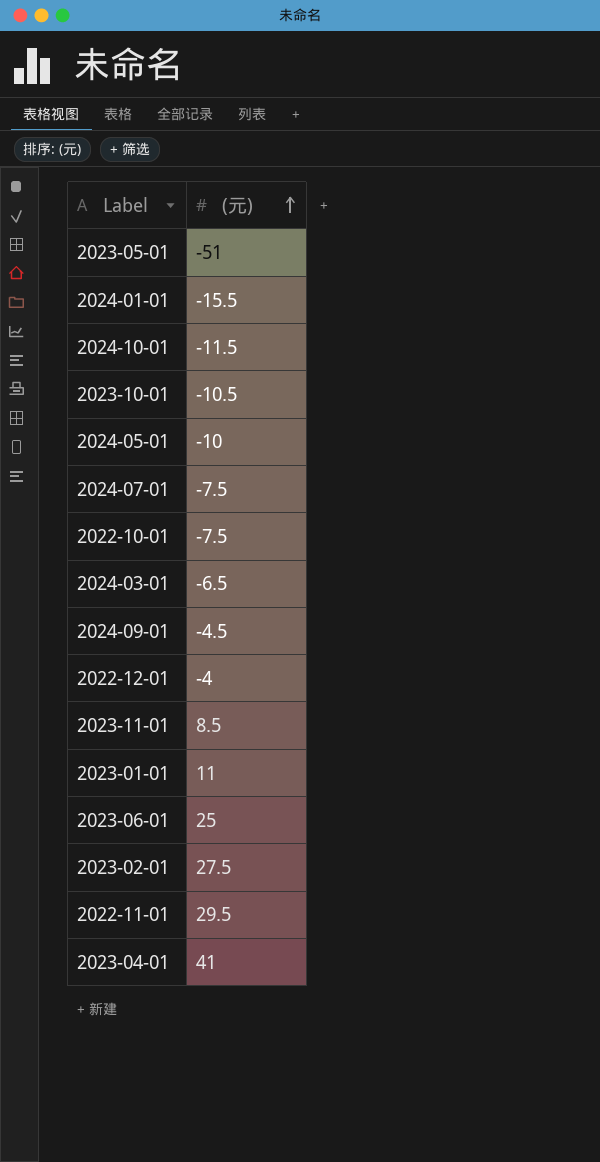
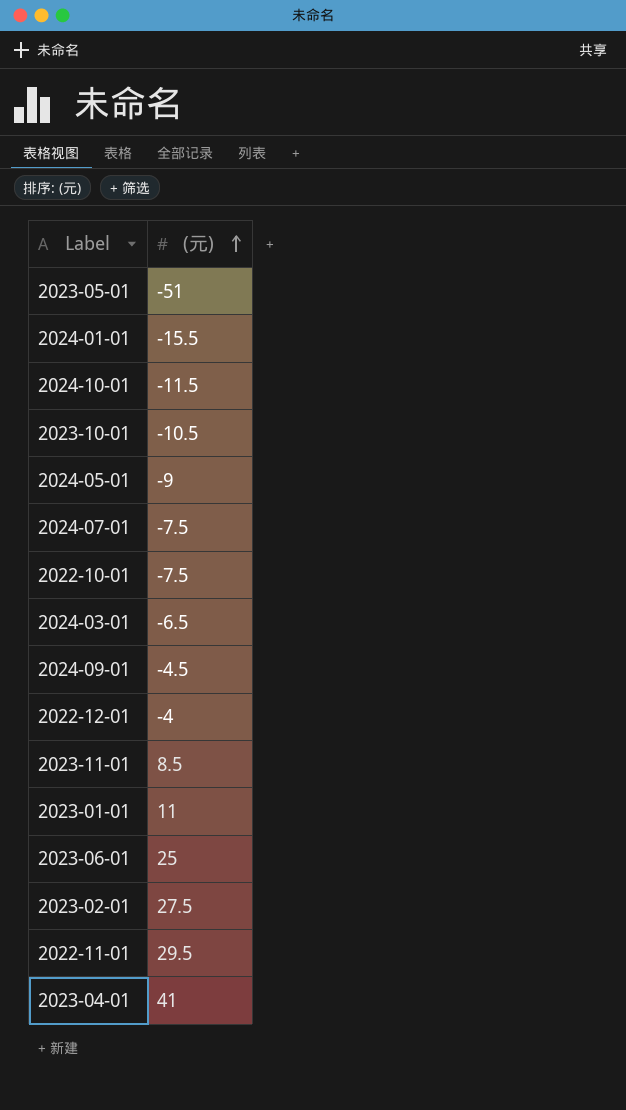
2024-05-01 | (元): -10 -> -9

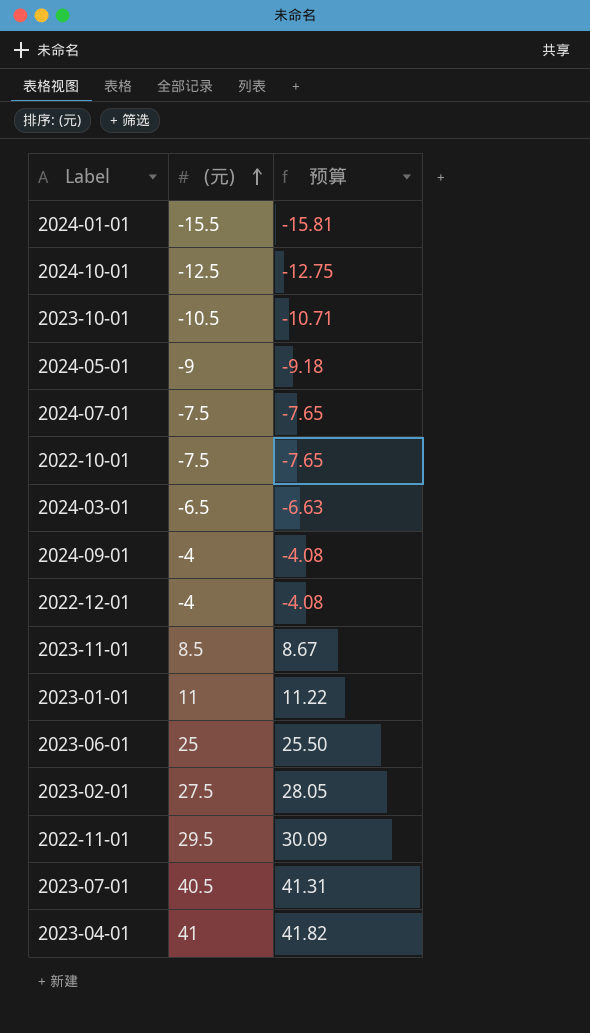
column 预算 | formula: none -> [(元)] * 1.02
row 2023-05-01: -51 -> none
2024-10-01 | (元): -11.5 -> -12.5
2024-09-01 | (元): -4.5 -> -4
row 2023-07-01: none -> 40.5 | 41.31

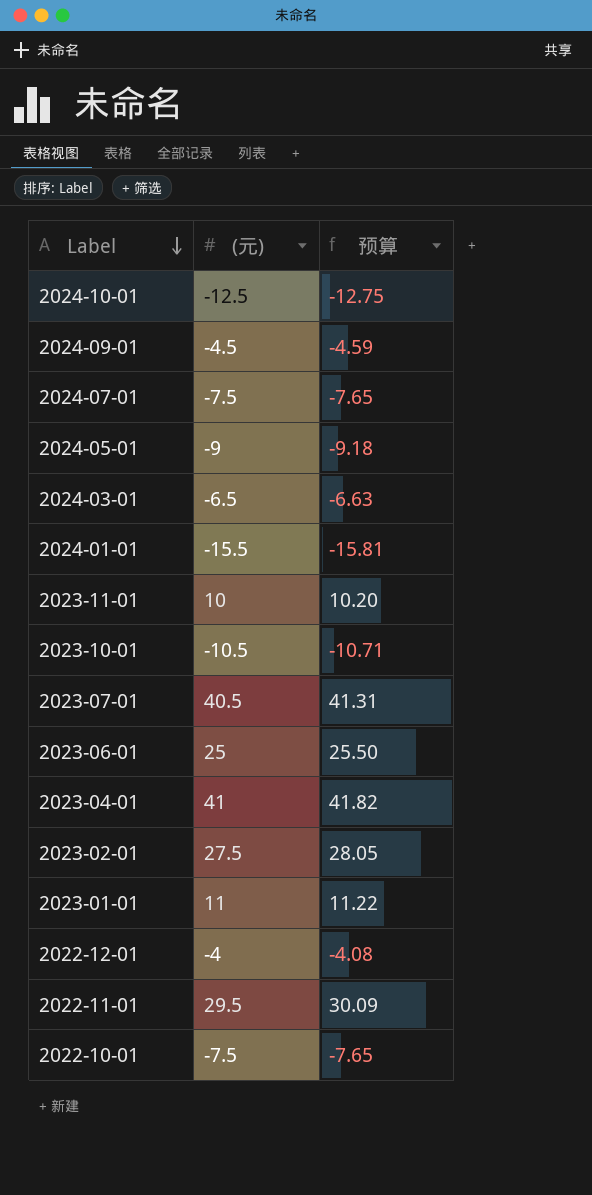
row order: (元) ascending -> Label descending
2024-09-01 | (元): -4 -> -4.5
2024-09-01 | 预算: -4.08 -> -4.59
2023-11-01 | (元): 8.5 -> 10
2023-11-01 | 预算: 8.67 -> 10.20

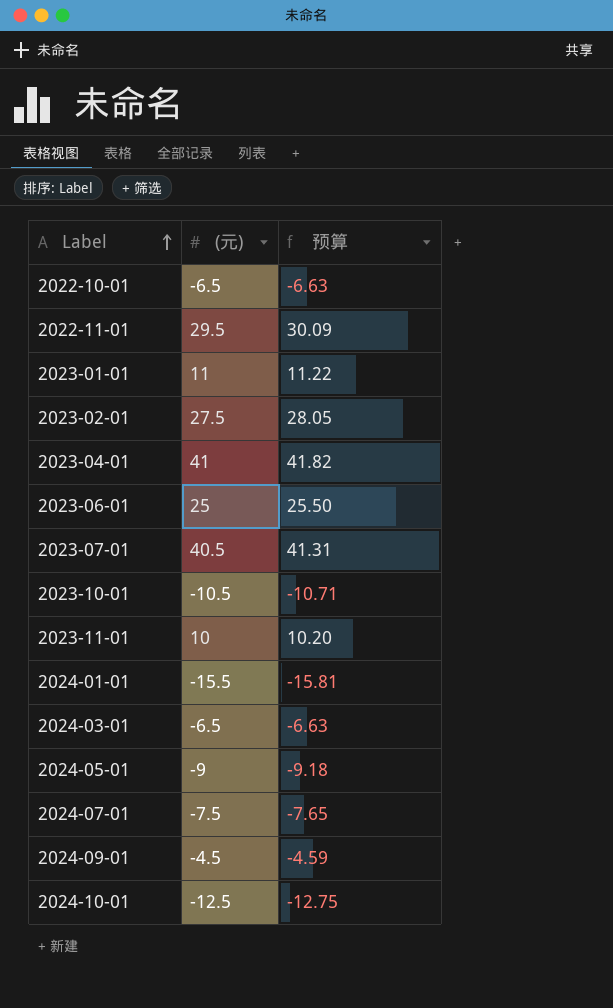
row order: Label descending -> Label ascending
row 2022-12-01: -4 | -4.08 -> none
2022-10-01 | (元): -7.5 -> -6.5
2022-10-01 | 预算: -7.65 -> -6.63

